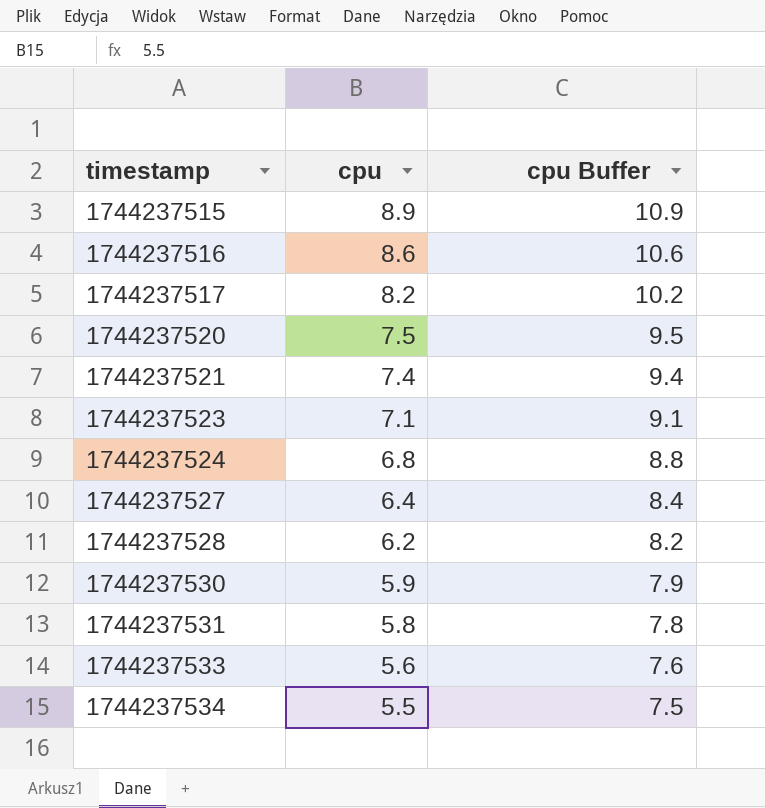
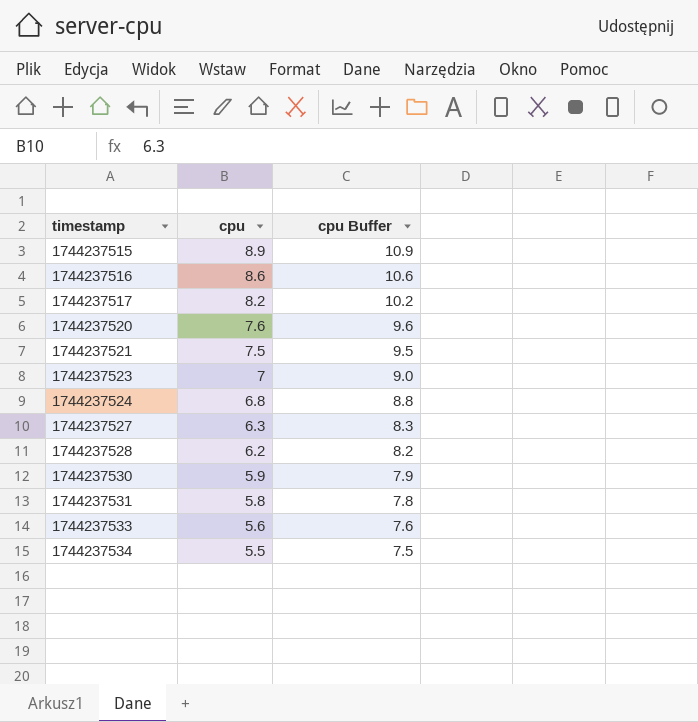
1744237520 | cpu: 7.5 -> 7.6
1744237520 | cpu Buffer: 9.5 -> 9.6
1744237521 | cpu: 7.4 -> 7.5
1744237521 | cpu Buffer: 9.4 -> 9.5
1744237523 | cpu: 7.1 -> 7
1744237523 | cpu Buffer: 9.1 -> 9.0
1744237527 | cpu: 6.4 -> 6.3
1744237527 | cpu Buffer: 8.4 -> 8.3

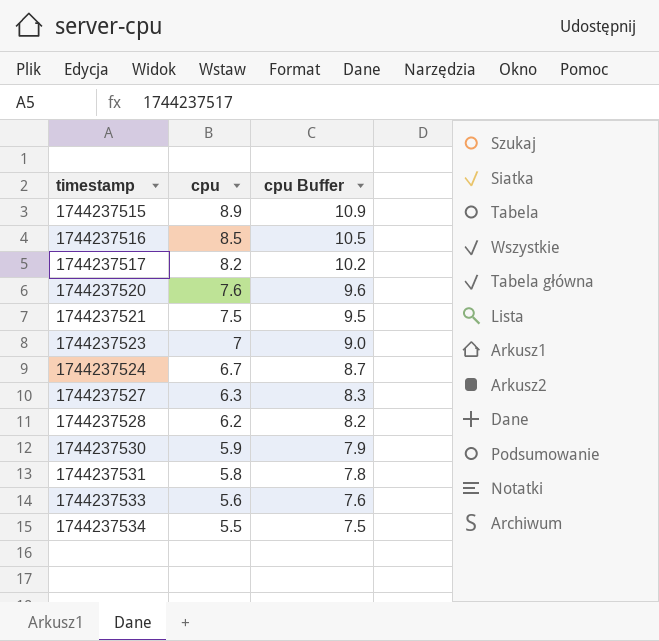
1744237516 | cpu: 8.6 -> 8.5
1744237516 | cpu Buffer: 10.6 -> 10.5
1744237524 | cpu: 6.8 -> 6.7
1744237524 | cpu Buffer: 8.8 -> 8.7

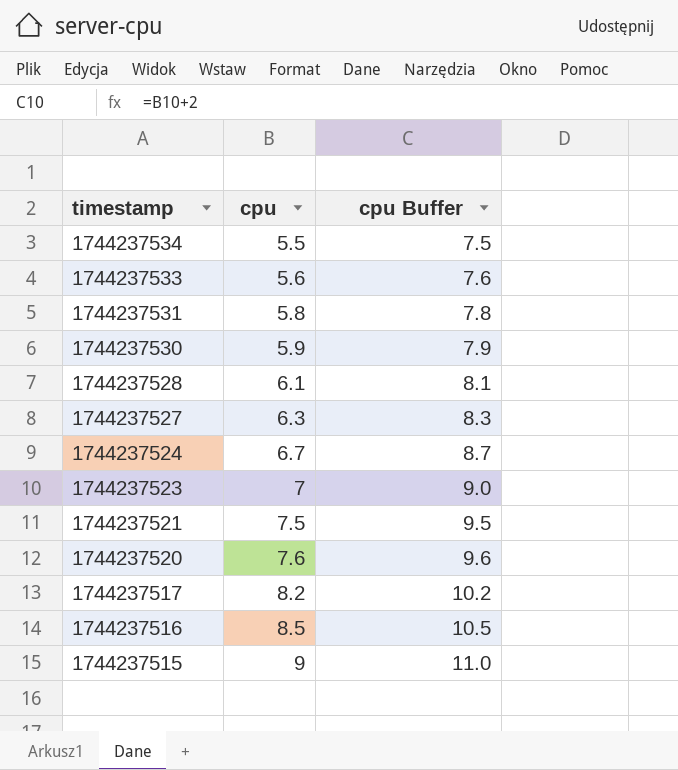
row order: timestamp ascending -> timestamp descending
1744237528 | cpu: 6.2 -> 6.1
1744237528 | cpu Buffer: 8.2 -> 8.1
1744237515 | cpu: 8.9 -> 9
1744237515 | cpu Buffer: 10.9 -> 11.0

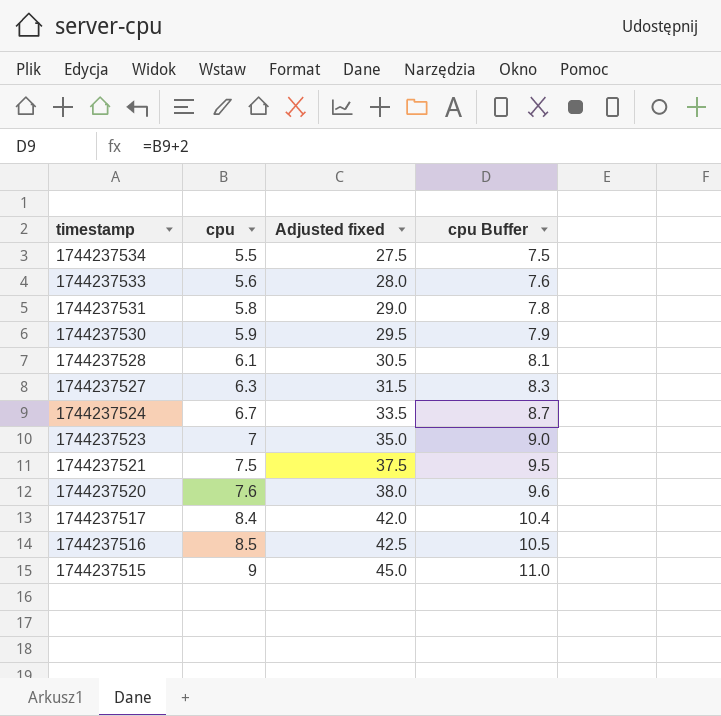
column Adjusted fixed | formula: none -> [cpu] * 5
1744237517 | cpu: 8.2 -> 8.4
1744237517 | cpu Buffer: 10.2 -> 10.4

